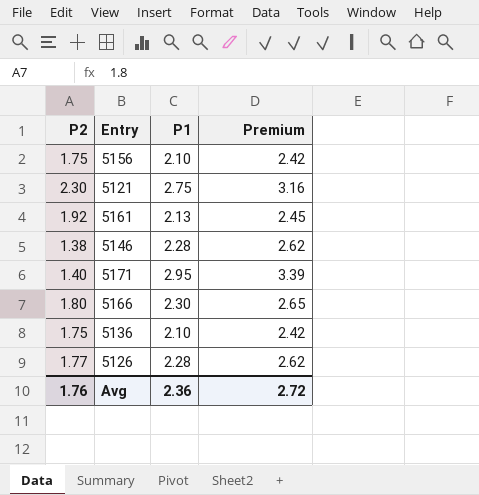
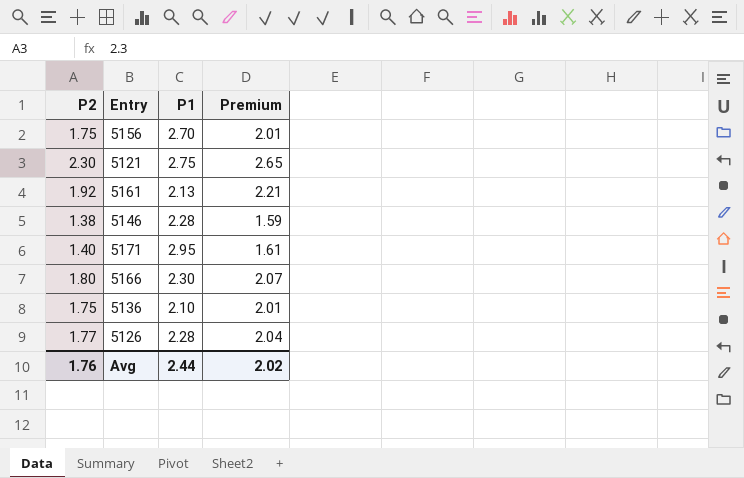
column Premium | formula: [P1] * 1.15 -> [P2] * 1.15
5156 | P1: 2.10 -> 2.70
Avg | P1: 2.36 -> 2.44
Avg | Premium: 2.72 -> 2.02

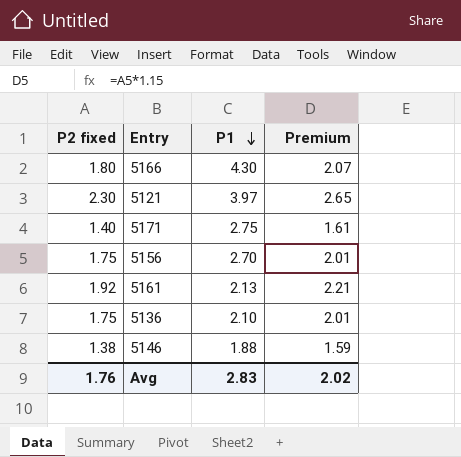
row order: none -> P1 descending
column name: P2 -> P2 fixed
row 5126: 1.77 | 2.28 | 2.04 -> none
5166 | P1: 2.30 -> 4.30
5121 | P1: 2.75 -> 3.97
5171 | P1: 2.95 -> 2.75
5146 | P1: 2.28 -> 1.88
Avg | P1: 2.44 -> 2.83

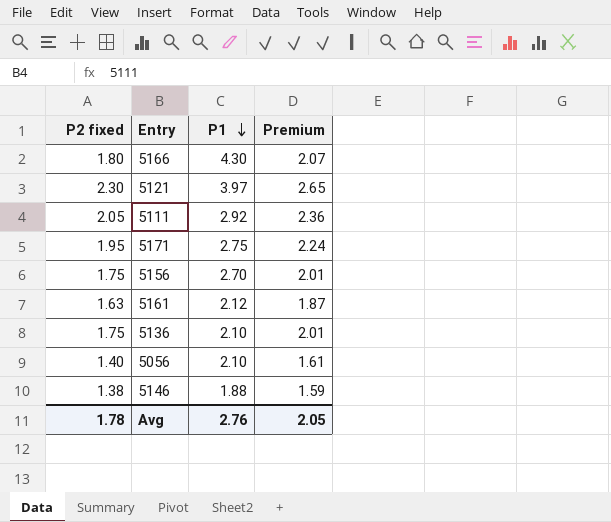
row 5111: none -> 2.05 | 2.92 | 2.36
5171 | P2 fixed: 1.40 -> 1.95
5171 | Premium: 1.61 -> 2.24
5161 | P2 fixed: 1.92 -> 1.63
5161 | P1: 2.13 -> 2.12
5161 | Premium: 2.21 -> 1.87
row 5056: none -> 1.40 | 2.10 | 1.61
Avg | P2 fixed: 1.76 -> 1.78
Avg | P1: 2.83 -> 2.76
Avg | Premium: 2.02 -> 2.05

